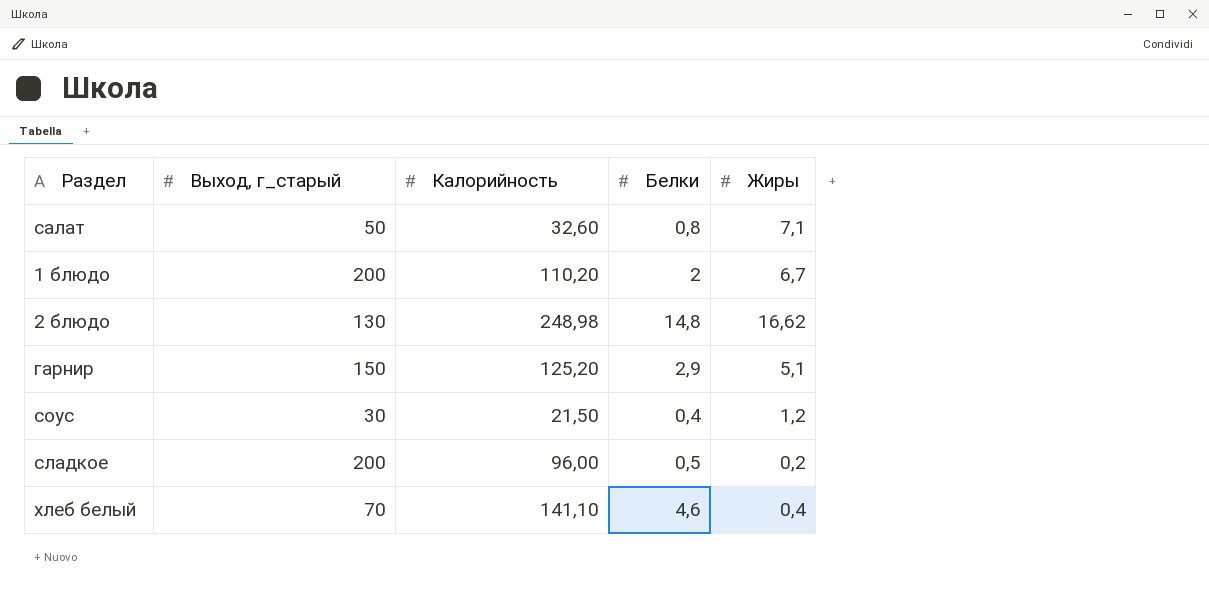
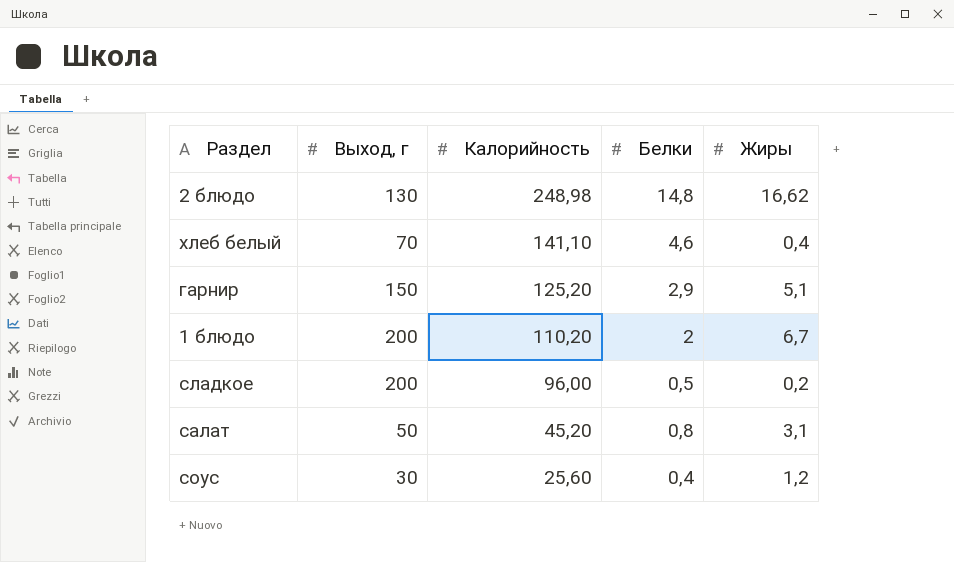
row order: none -> Калорийность descending
column name: Выход, г_старый -> Выход, г
салат | Калорийность: 32,60 -> 45,20
салат | Жиры: 7,1 -> 3,1
соус | Калорийность: 21,50 -> 25,60

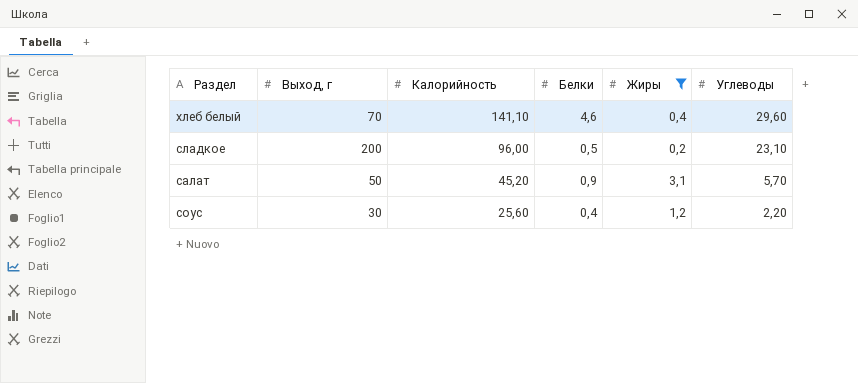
filter: none -> Жиры <= 3,1
column Углеводы | position: none -> 6
салат | Белки: 0,8 -> 0,9

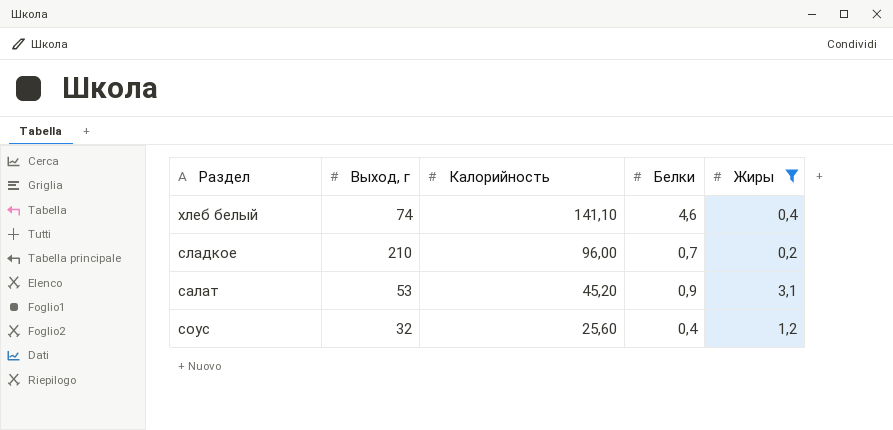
column Углеводы | position: 6 -> none
хлеб белый | Выход, г: 70 -> 74
сладкое | Выход, г: 200 -> 210
сладкое | Белки: 0,5 -> 0,7
салат | Выход, г: 50 -> 53
соус | Выход, г: 30 -> 32

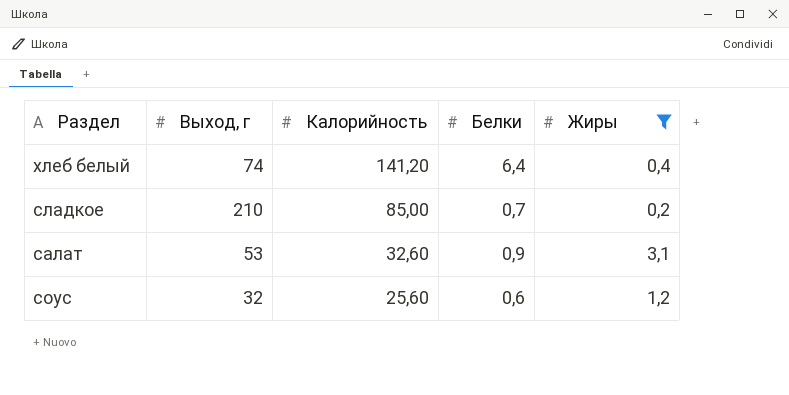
хлеб белый | Калорийность: 141,10 -> 141,20
хлеб белый | Белки: 4,6 -> 6,4
сладкое | Калорийность: 96,00 -> 85,00
салат | Калорийность: 45,20 -> 32,60
соус | Белки: 0,4 -> 0,6

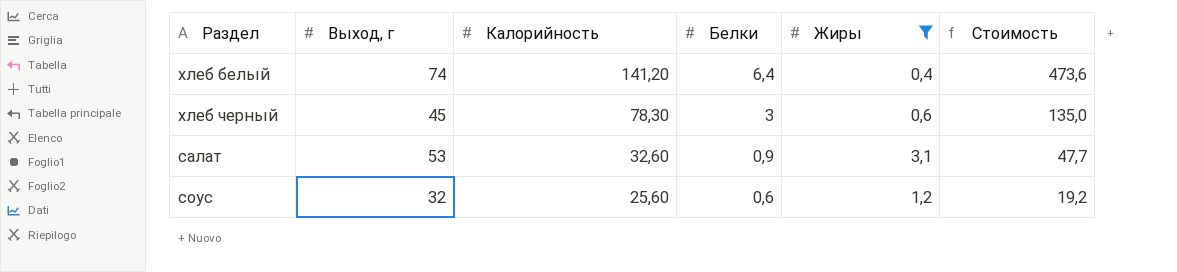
column Стоимость | formula: none -> [Выход, г] * [Белки]
row сладкое: 210 | 85,00 | 0,7 | 0,2 -> none
row хлеб черный: none -> 45 | 78,30 | 3 | 0,6 | 135,0

